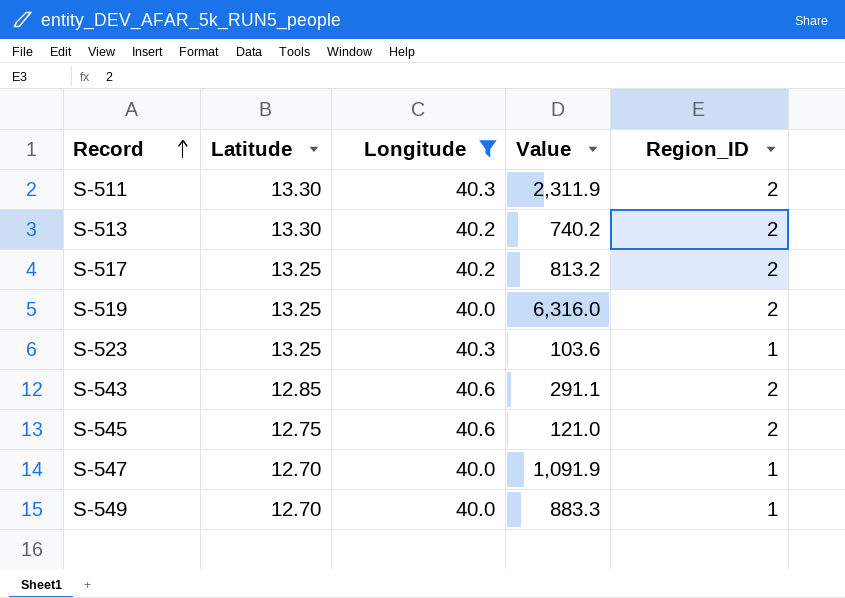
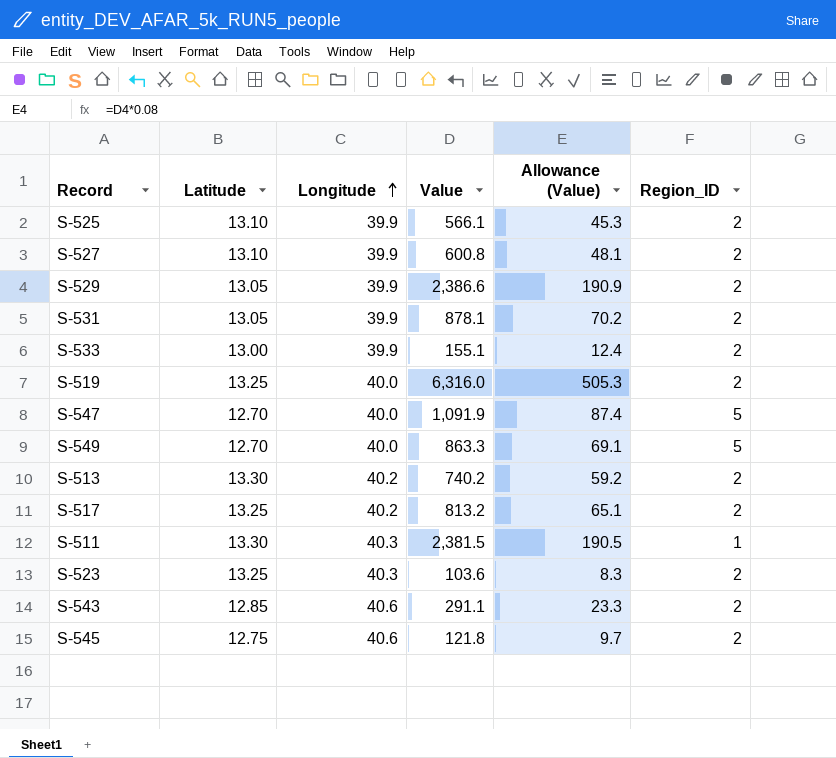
filter: Longitude != 39.9 -> none
row order: Record ascending -> Longitude ascending
column Allowance (Value) | formula: none -> [Value] * 0.08
S-547 | Region_ID: 1 -> 5
S-549 | Value: 883.3 -> 863.3
S-549 | Region_ID: 1 -> 5
S-511 | Value: 2,311.9 -> 2,381.5
S-511 | Region_ID: 2 -> 1
S-523 | Region_ID: 1 -> 2
S-545 | Value: 121.0 -> 121.8

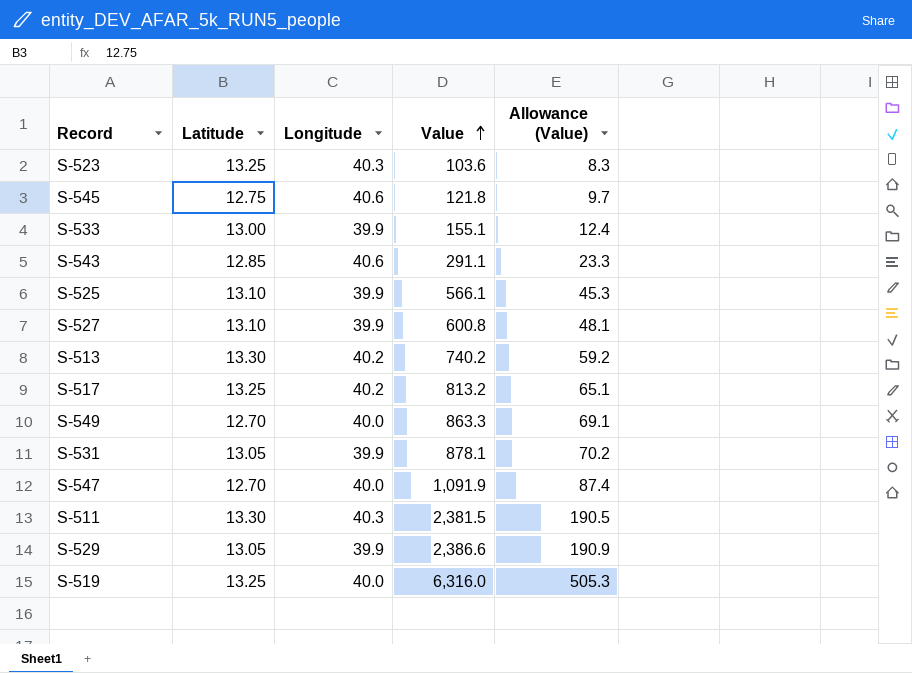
row order: Longitude ascending -> Value ascending
column Region_ID | position: 6 -> none

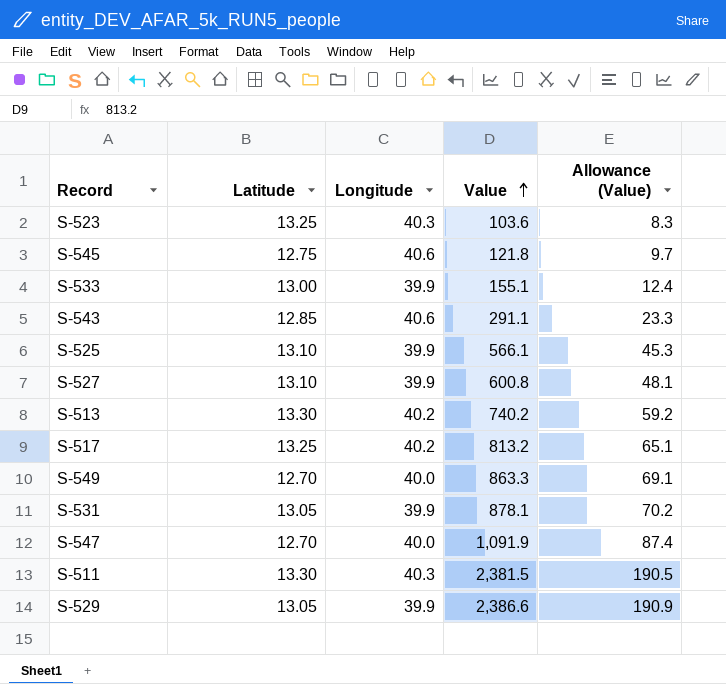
row S-519: 13.25 | 40.0 | 6,316.0 | 505.3 -> none

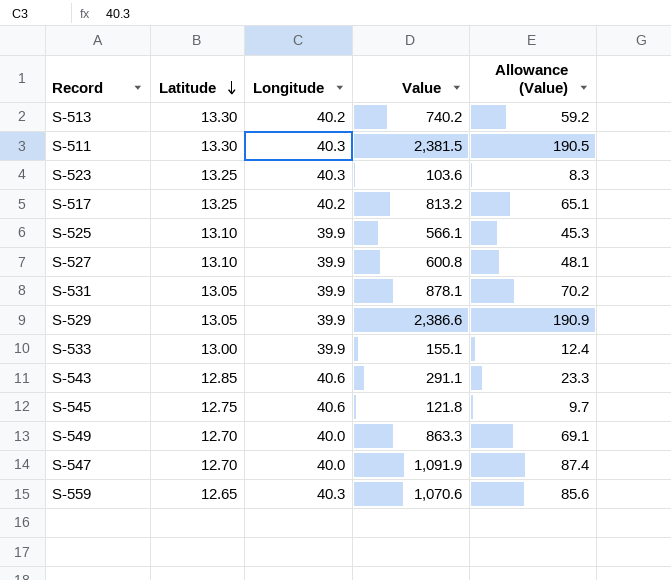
row order: Value ascending -> Latitude descending
row S-559: none -> 12.65 | 40.3 | 1,070.6 | 85.6

